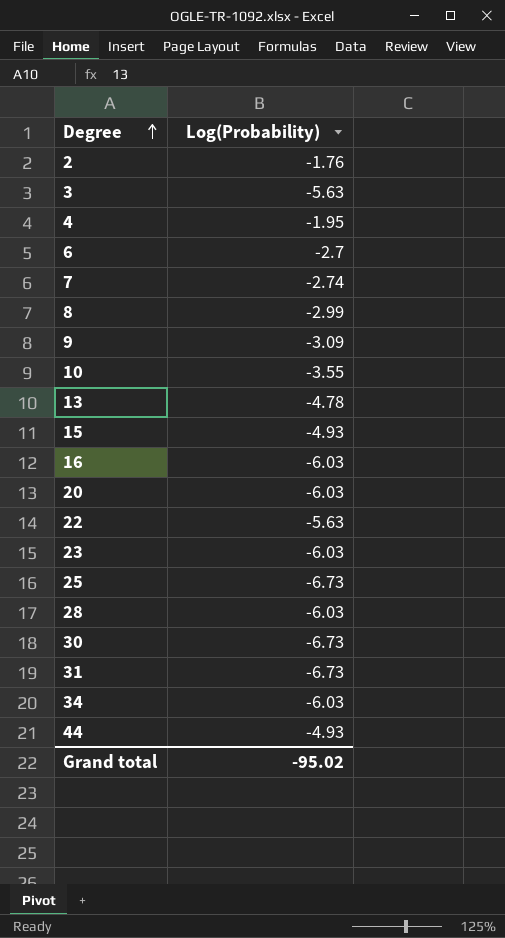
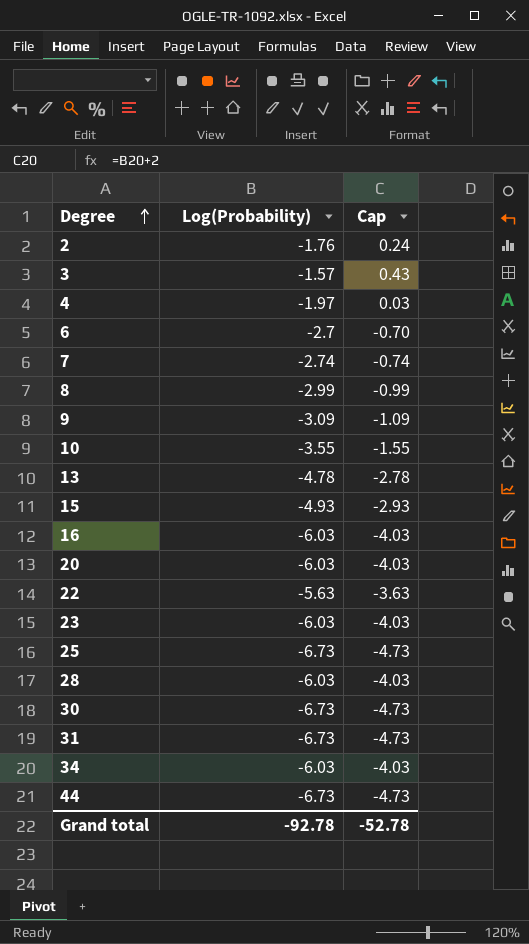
column Cap | formula: none -> [Log(Probability)] + 2
3 | Log(Probability): -5.63 -> -1.57
4 | Log(Probability): -1.95 -> -1.97
44 | Log(Probability): -4.93 -> -6.73
Grand total | Log(Probability): -95.02 -> -92.78

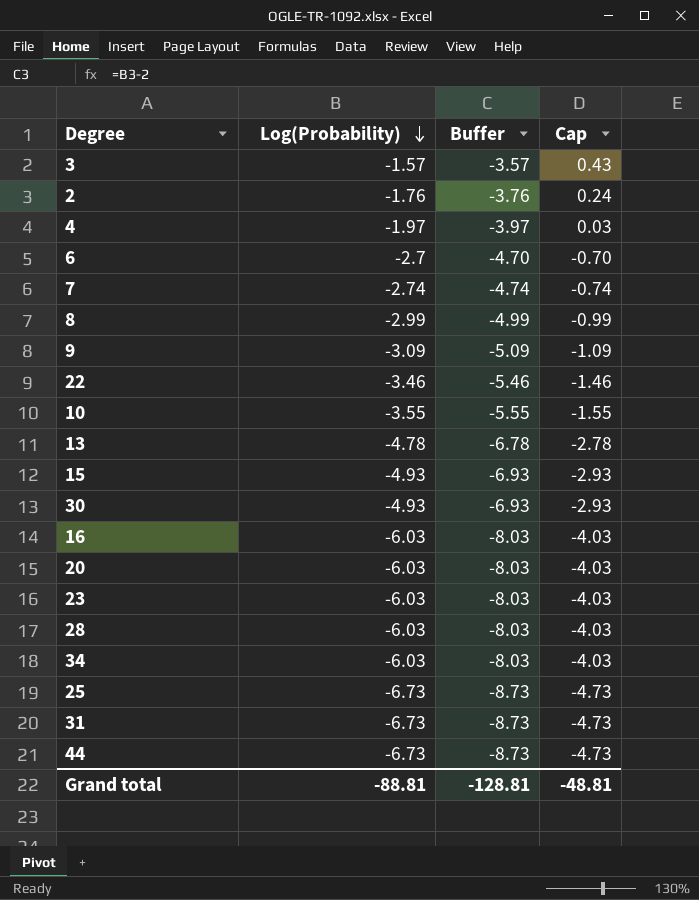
row order: Degree ascending -> Log(Probability) descending
column Buffer | formula: none -> [Log(Probability)] - 2
22 | Log(Probability): -5.63 -> -3.46
22 | Cap: -3.63 -> -1.46
30 | Log(Probability): -6.73 -> -4.93
30 | Cap: -4.73 -> -2.93
Grand total | Log(Probability): -92.78 -> -88.81
Grand total | Cap: -52.78 -> -48.81

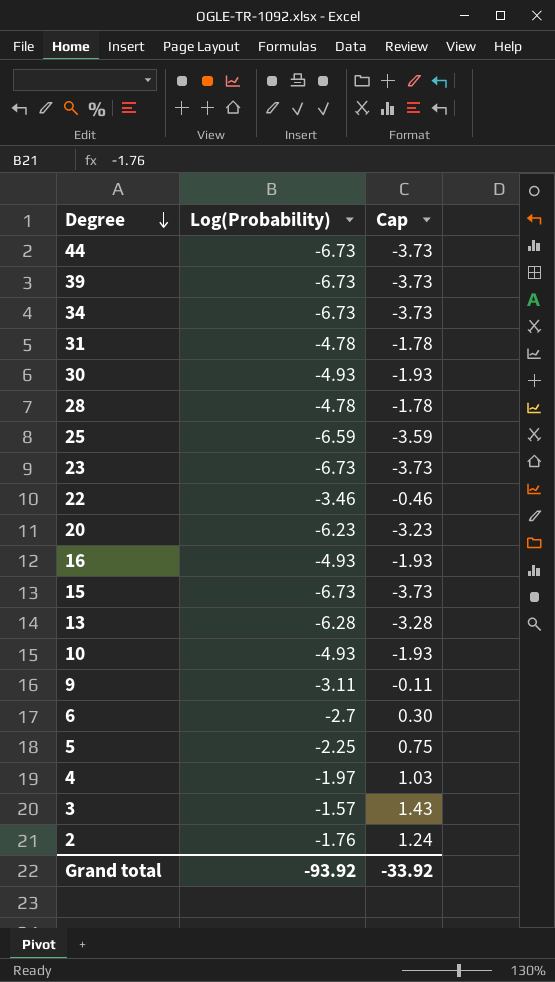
row order: Log(Probability) descending -> Degree descending
column Buffer | formula: [Log(Probability)] - 2 -> none
column Cap | formula: [Log(Probability)] + 2 -> [Log(Probability)] + 3
row 7: -2.74 | -4.74 | -0.74 -> none
row 8: -2.99 | -4.99 | -0.99 -> none
row 39: none -> -6.73 | -3.73
34 | Log(Probability): -6.03 -> -6.73
31 | Log(Probability): -6.73 -> -4.78
28 | Log(Probability): -6.03 -> -4.78
25 | Log(Probability): -6.73 -> -6.59
23 | Log(Probability): -6.03 -> -6.73
20 | Log(Probability): -6.03 -> -6.23
16 | Log(Probability): -6.03 -> -4.93
15 | Log(Probability): -4.93 -> -6.73
13 | Log(Probability): -4.78 -> -6.28
10 | Log(Probability): -3.55 -> -4.93
9 | Log(Probability): -3.09 -> -3.11
row 5: none -> -2.25 | 0.75
Grand total | Log(Probability): -88.81 -> -93.92
Grand total | Cap: -48.81 -> -33.92

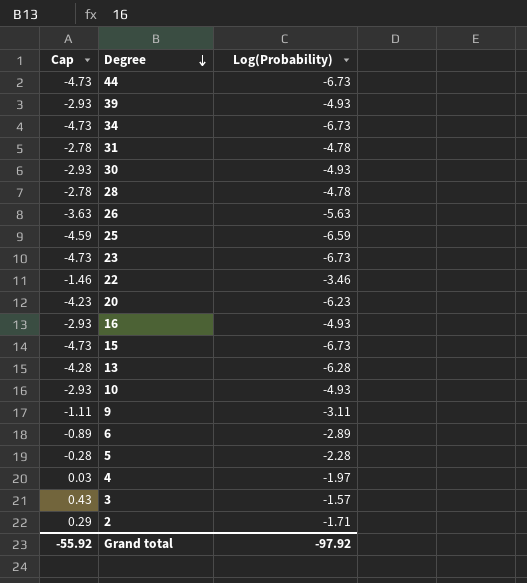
column Cap | formula: [Log(Probability)] + 3 -> [Log(Probability)] + 2
column Cap | position: 3 -> 1
39 | Log(Probability): -6.73 -> -4.93
row 26: none -> -3.63 | -5.63
6 | Log(Probability): -2.7 -> -2.89
5 | Log(Probability): -2.25 -> -2.28
2 | Log(Probability): -1.76 -> -1.71
Grand total | Cap: -33.92 -> -55.92
Grand total | Log(Probability): -93.92 -> -97.92

